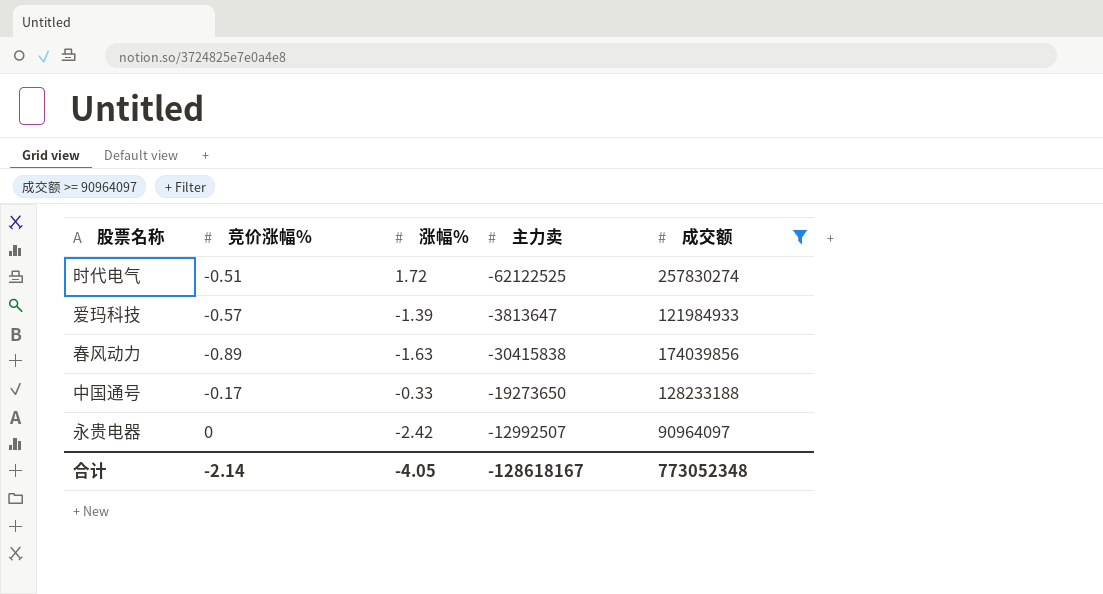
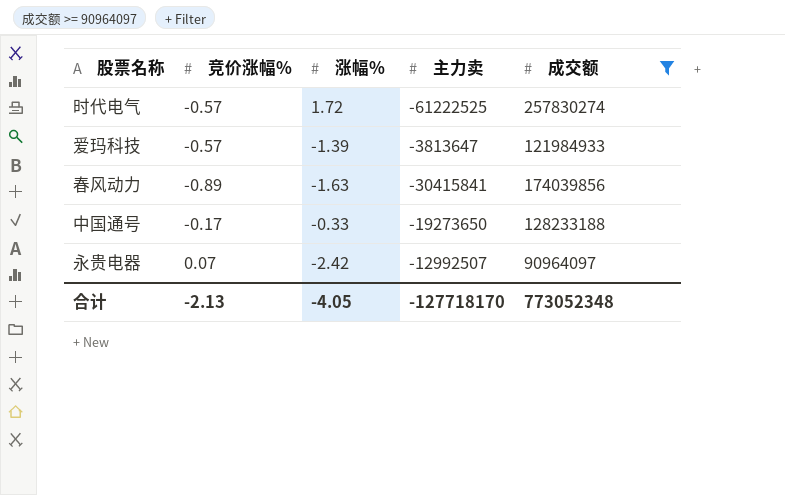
时代电气 | 竞价涨幅%: -0.51 -> -0.57
时代电气 | 主力卖: -62122525 -> -61222525
春风动力 | 主力卖: -30415838 -> -30415841
永贵电器 | 竞价涨幅%: 0 -> 0.07
合计 | 竞价涨幅%: -2.14 -> -2.13
合计 | 主力卖: -128618167 -> -127718170

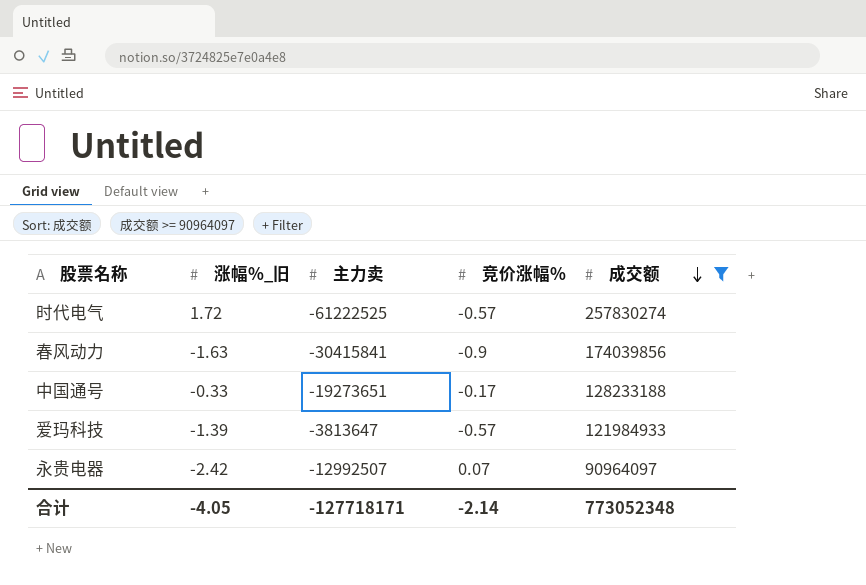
row order: none -> 成交额 descending
column name: 涨幅% -> 涨幅%_旧
column 竞价涨幅% | position: 2 -> 4
春风动力 | 竞价涨幅%: -0.89 -> -0.9
中国通号 | 主力卖: -19273650 -> -19273651
合计 | 主力卖: -127718170 -> -127718171
合计 | 竞价涨幅%: -2.13 -> -2.14

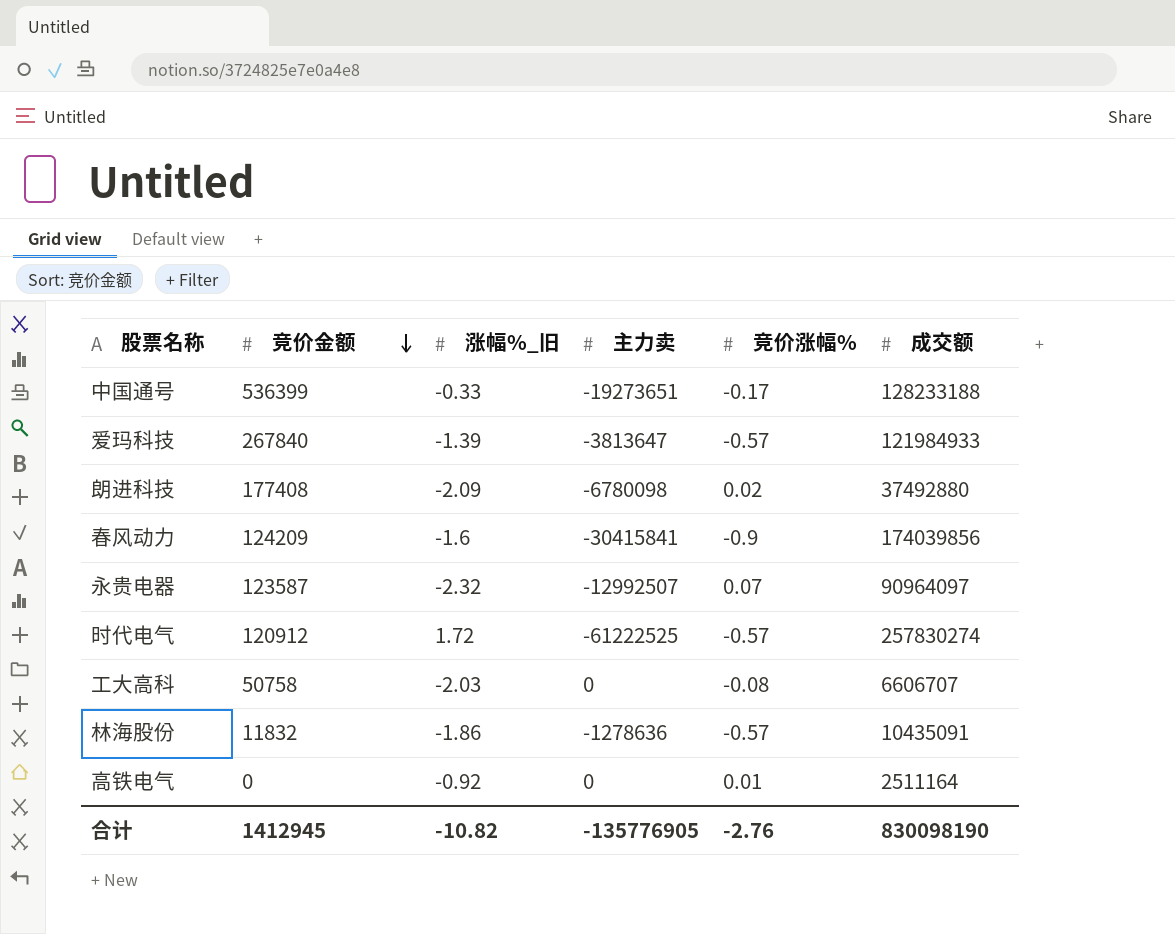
filter: 成交额 >= 90964097 -> none
row order: 成交额 descending -> 竞价金额 descending
column 竞价金额 | position: none -> 2
春风动力 | 涨幅%_旧: -1.63 -> -1.6
永贵电器 | 涨幅%_旧: -2.42 -> -2.32
合计 | 涨幅%_旧: -4.05 -> -10.82
合计 | 主力卖: -127718171 -> -135776905
合计 | 竞价涨幅%: -2.14 -> -2.76
合计 | 成交额: 773052348 -> 830098190

